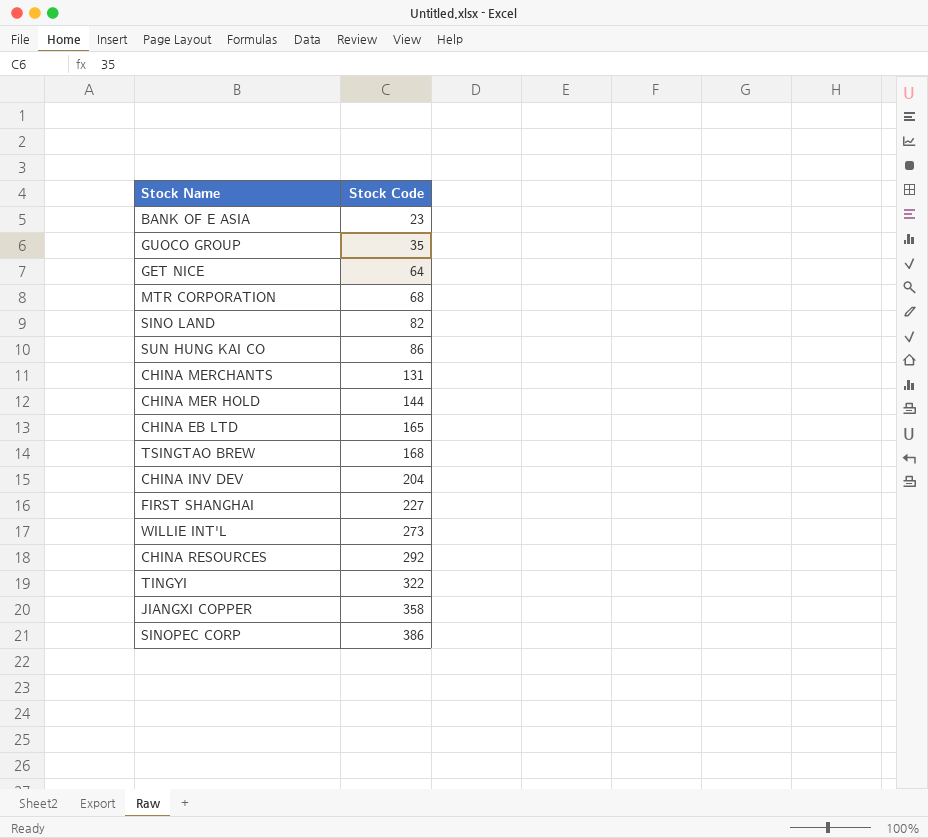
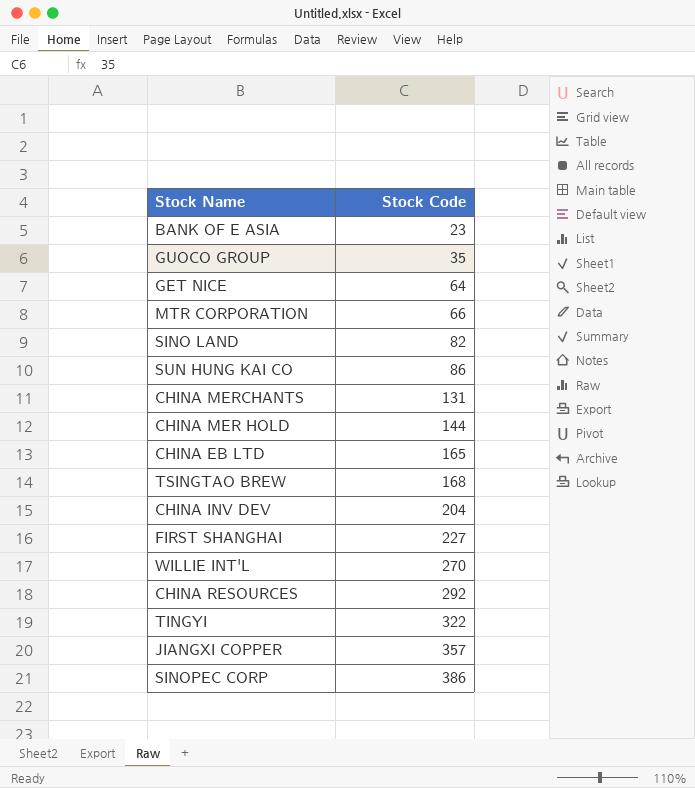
MTR CORPORATION | Stock Code: 68 -> 66
WILLIE INT'L | Stock Code: 273 -> 270
JIANGXI COPPER | Stock Code: 358 -> 357

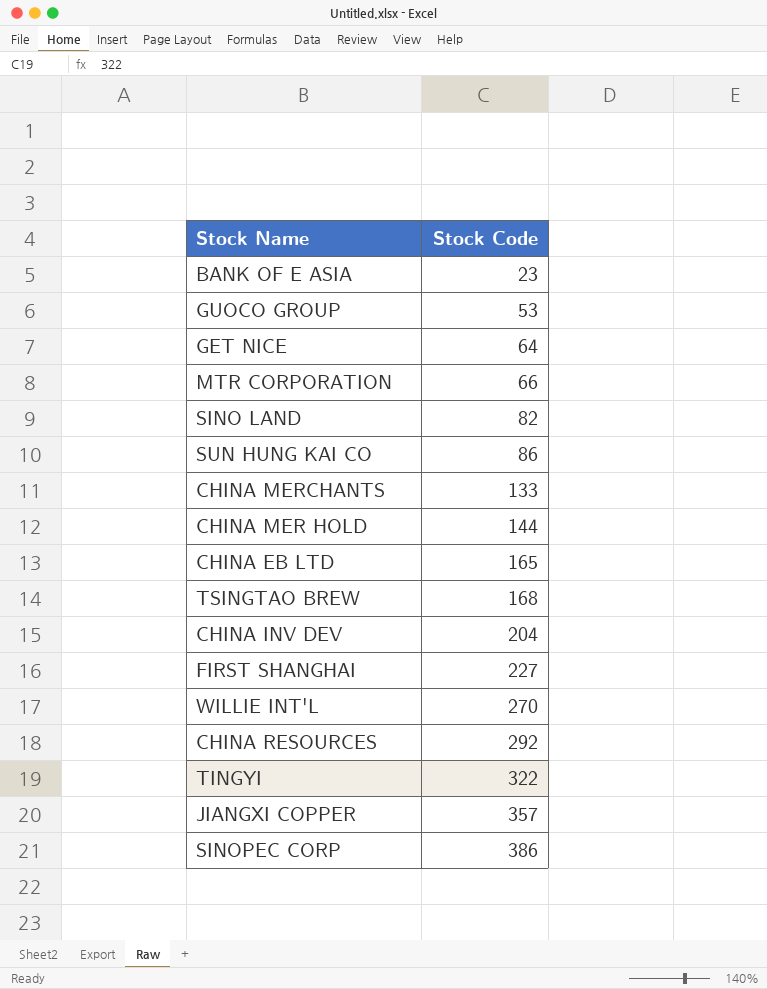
GUOCO GROUP | Stock Code: 35 -> 53
CHINA MERCHANTS | Stock Code: 131 -> 133

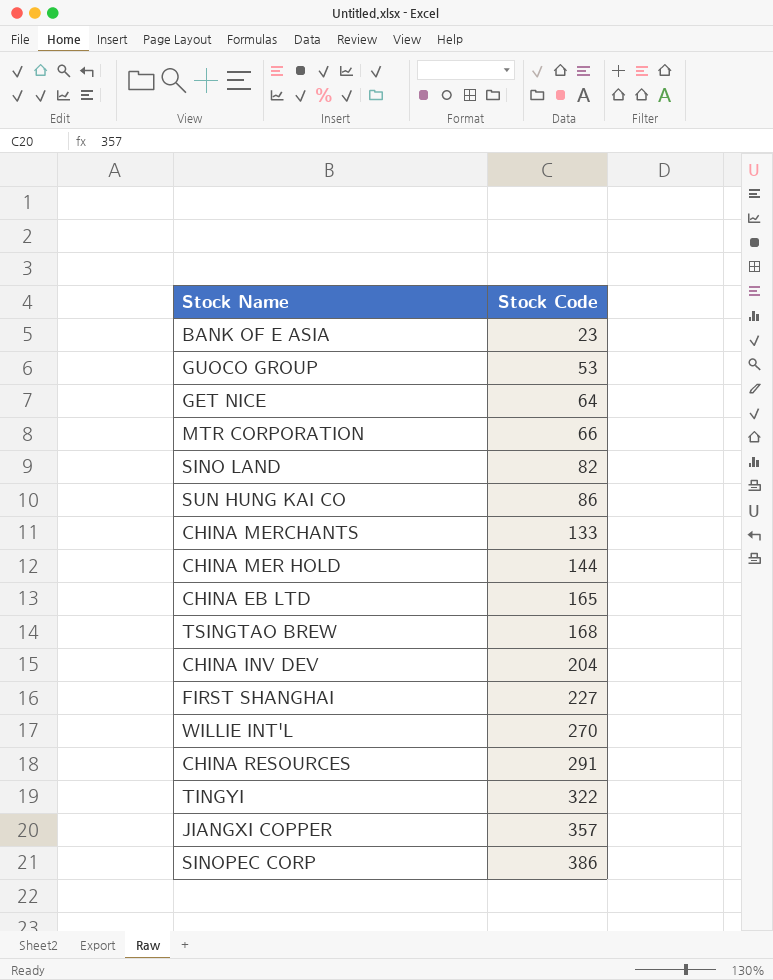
CHINA RESOURCES | Stock Code: 292 -> 291

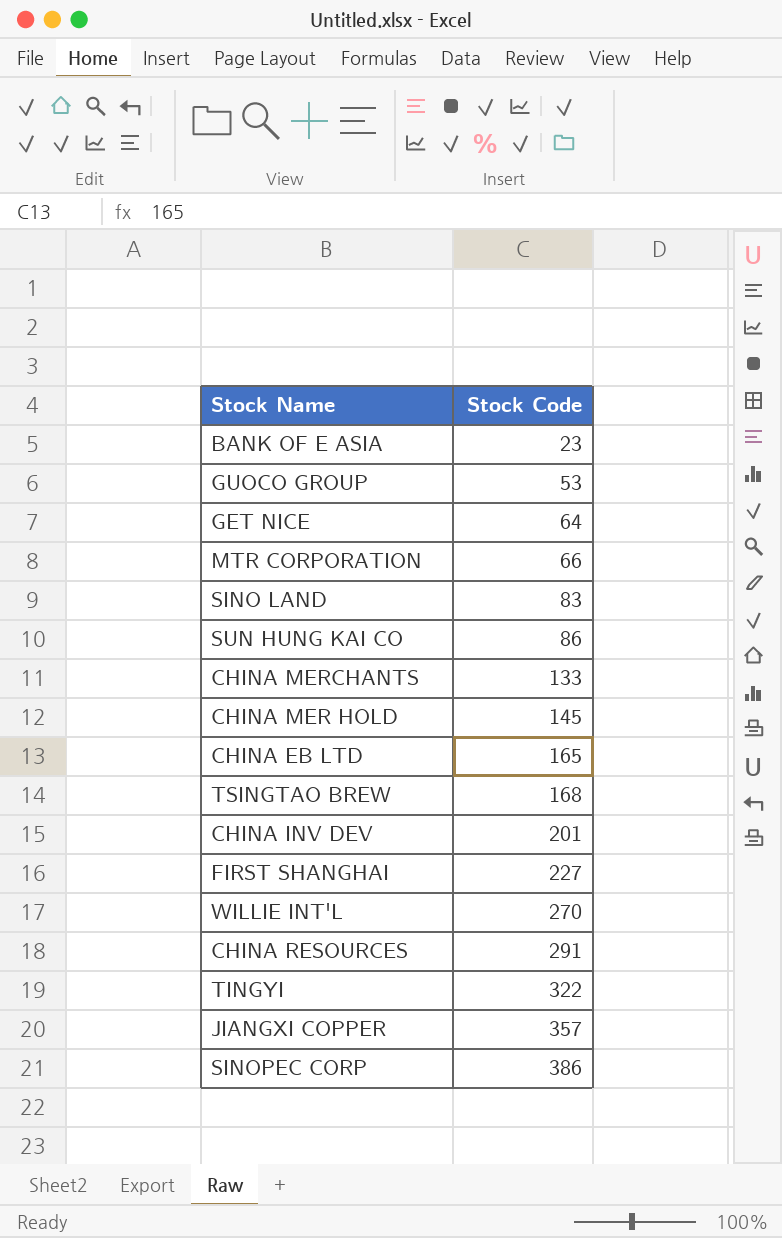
SINO LAND | Stock Code: 82 -> 83
CHINA MER HOLD | Stock Code: 144 -> 145
CHINA INV DEV | Stock Code: 204 -> 201

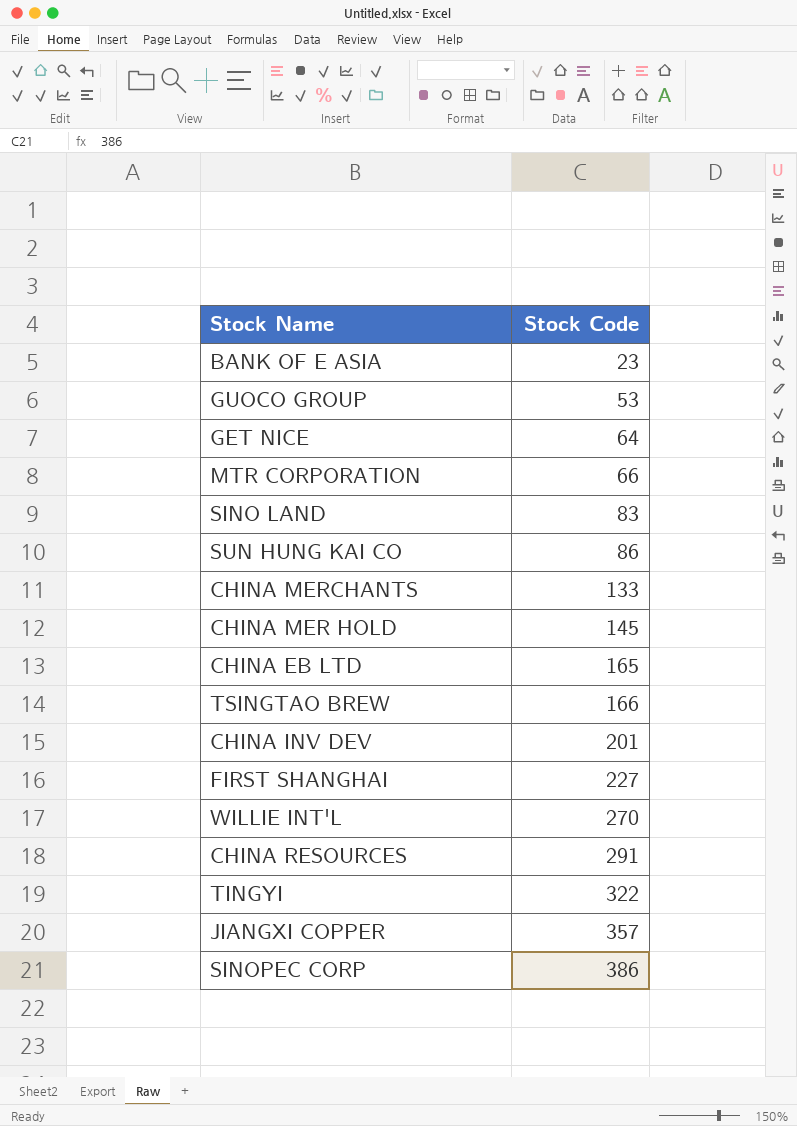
TSINGTAO BREW | Stock Code: 168 -> 166

